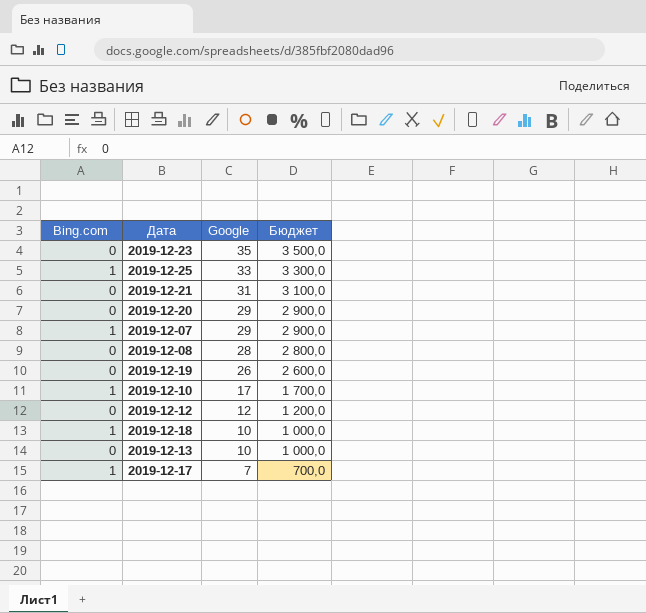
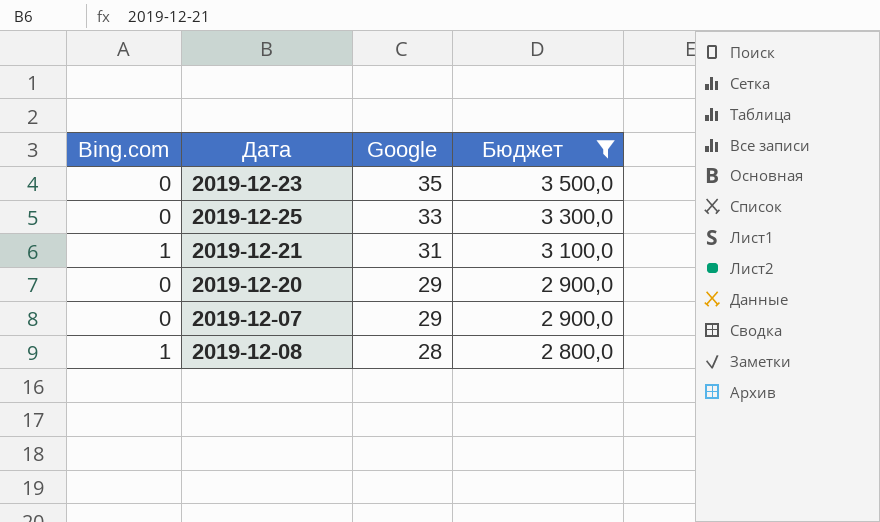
filter: none -> Бюджет >= 2 800,0
2019-12-25 | Bing.com: 1 -> 0
2019-12-21 | Bing.com: 0 -> 1
2019-12-07 | Bing.com: 1 -> 0
2019-12-08 | Bing.com: 0 -> 1

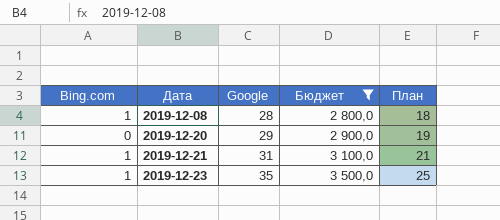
row order: Google descending -> Дата ascending
column План | formula: none -> [Google] - 10
row 2019-12-25: 0 | 33 | 3 300,0 -> none
row 2019-12-07: 0 | 29 | 2 900,0 -> none
2019-12-23 | Bing.com: 0 -> 1

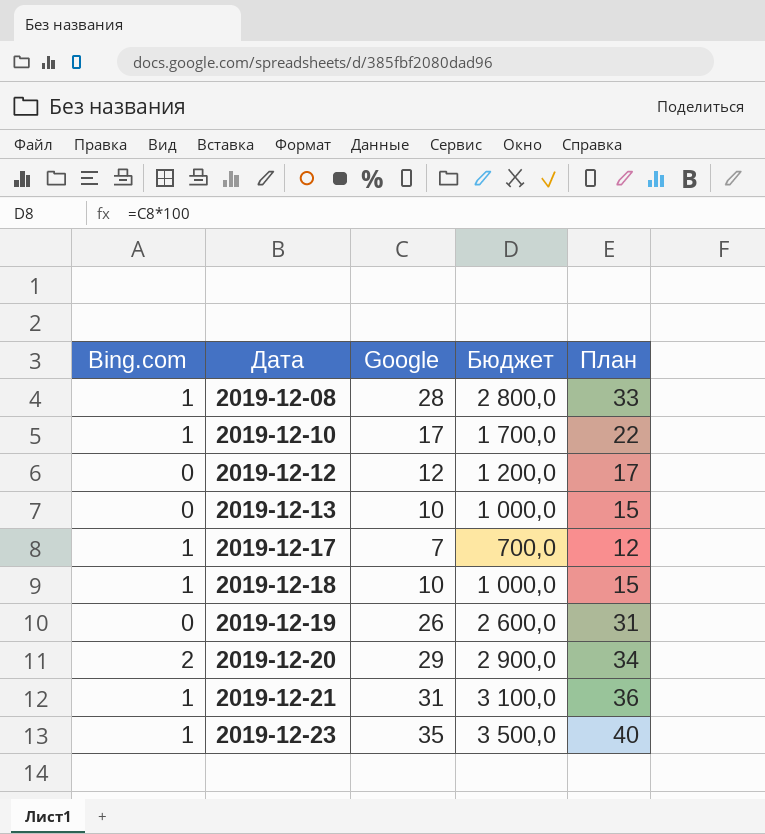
filter: Бюджет >= 2 800,0 -> none
column План | formula: [Google] - 10 -> [Google] + 5
2019-12-20 | Bing.com: 0 -> 2

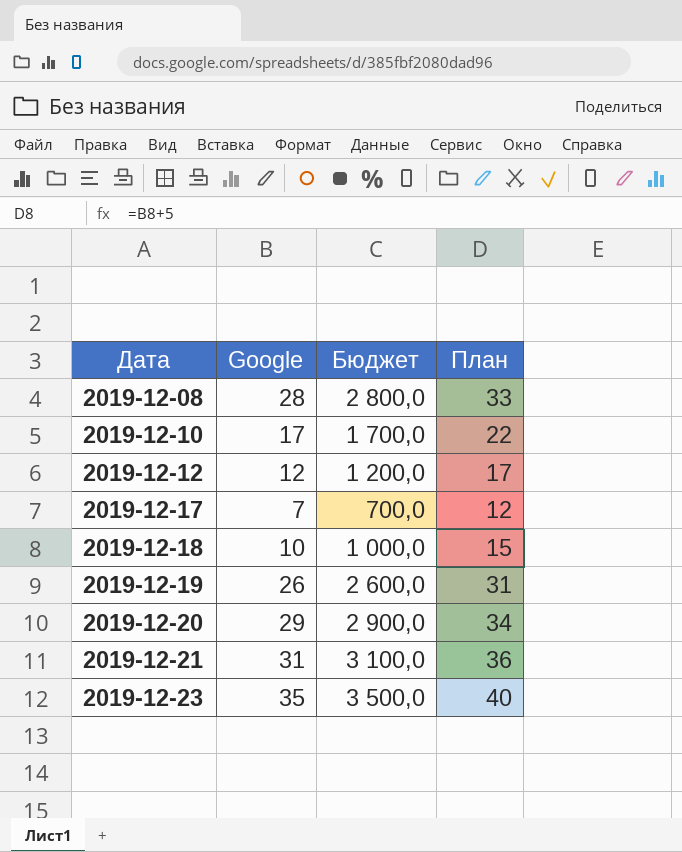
column Bing.com | position: 1 -> none
row 2019-12-13: 0 | 10 | 1 000,0 | 15 -> none

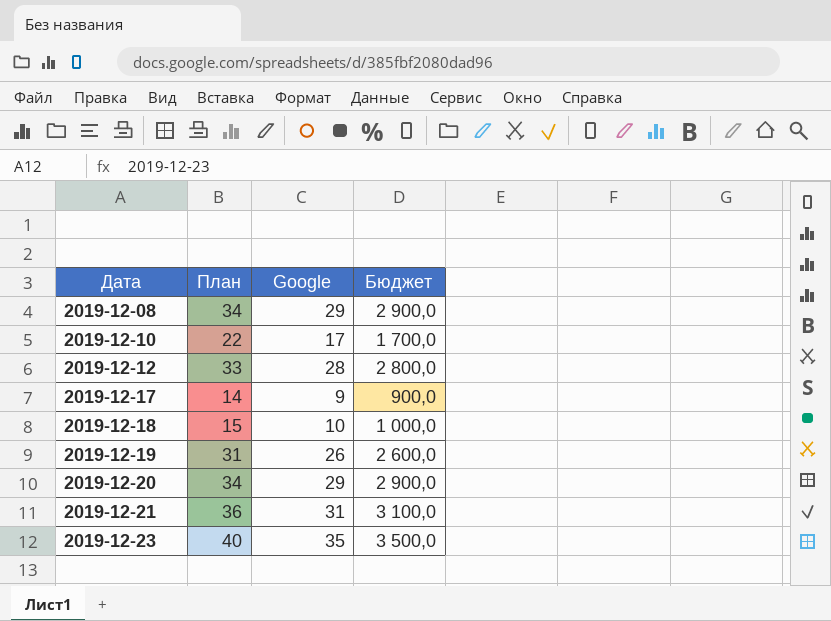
column План | position: 4 -> 2
2019-12-08 | План: 33 -> 34
2019-12-08 | Google: 28 -> 29
2019-12-08 | Бюджет: 2 800,0 -> 2 900,0
2019-12-12 | План: 17 -> 33
2019-12-12 | Google: 12 -> 28
2019-12-12 | Бюджет: 1 200,0 -> 2 800,0
2019-12-17 | План: 12 -> 14
2019-12-17 | Google: 7 -> 9
2019-12-17 | Бюджет: 700,0 -> 900,0

